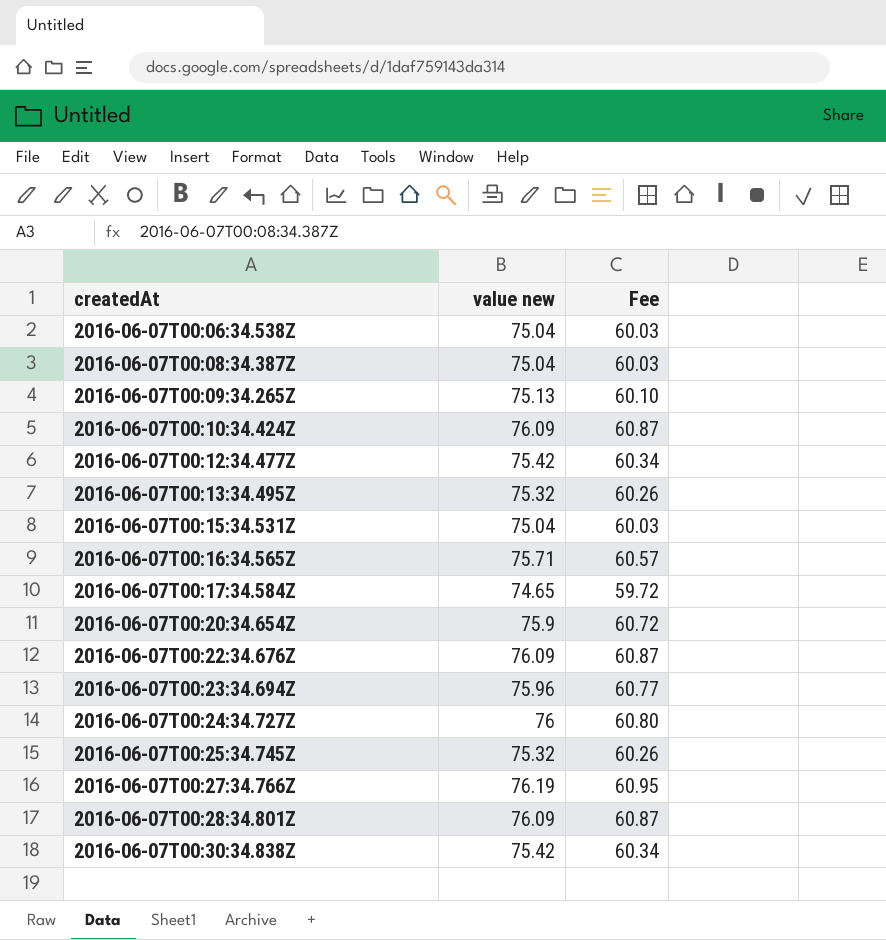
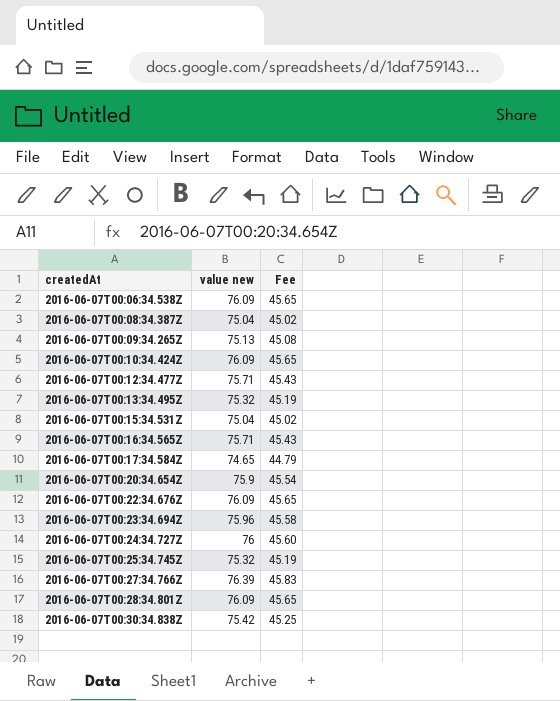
column Fee | formula: [value new] * 0.8 -> [value new] * 0.6
2016-06-07T00:06:34.538Z | value new: 75.04 -> 76.09
2016-06-07T00:12:34.477Z | value new: 75.42 -> 75.71
2016-06-07T00:27:34.766Z | value new: 76.19 -> 76.39

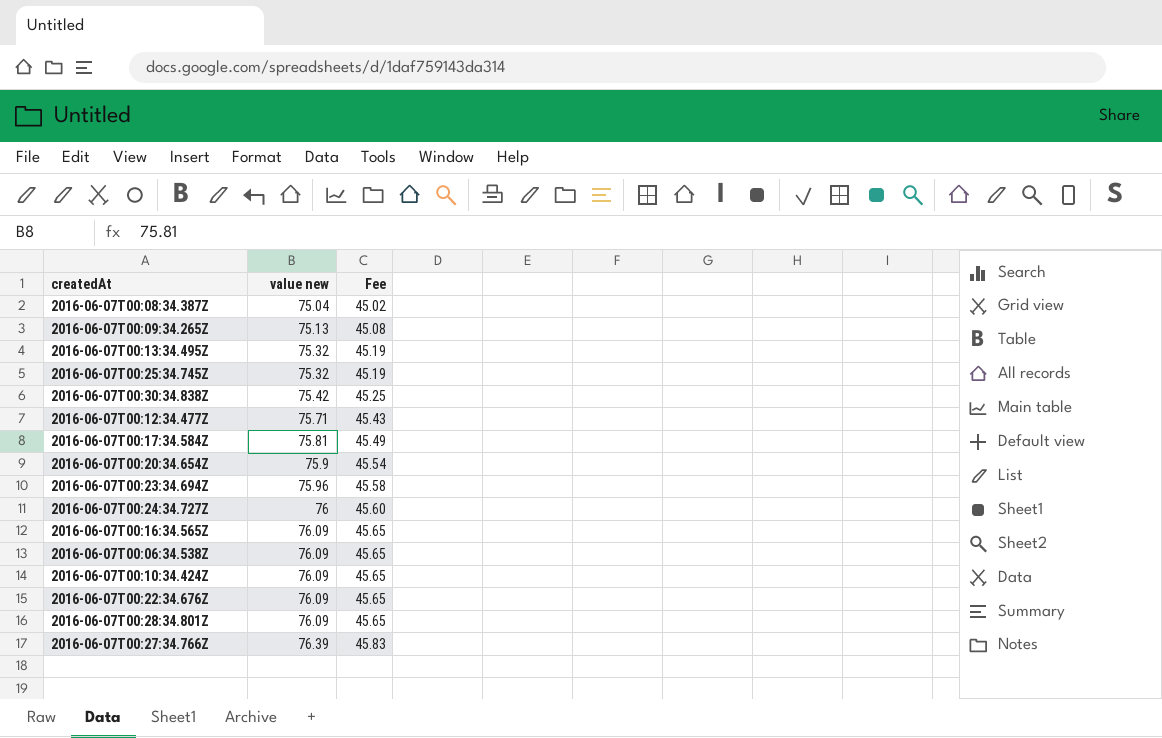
row order: createdAt ascending -> value new ascending
row 2016-06-07T00:15:34.531Z: 75.04 | 45.02 -> none
2016-06-07T00:17:34.584Z | value new: 74.65 -> 75.81
2016-06-07T00:17:34.584Z | Fee: 44.79 -> 45.49
2016-06-07T00:16:34.565Z | value new: 75.71 -> 76.09
2016-06-07T00:16:34.565Z | Fee: 45.43 -> 45.65

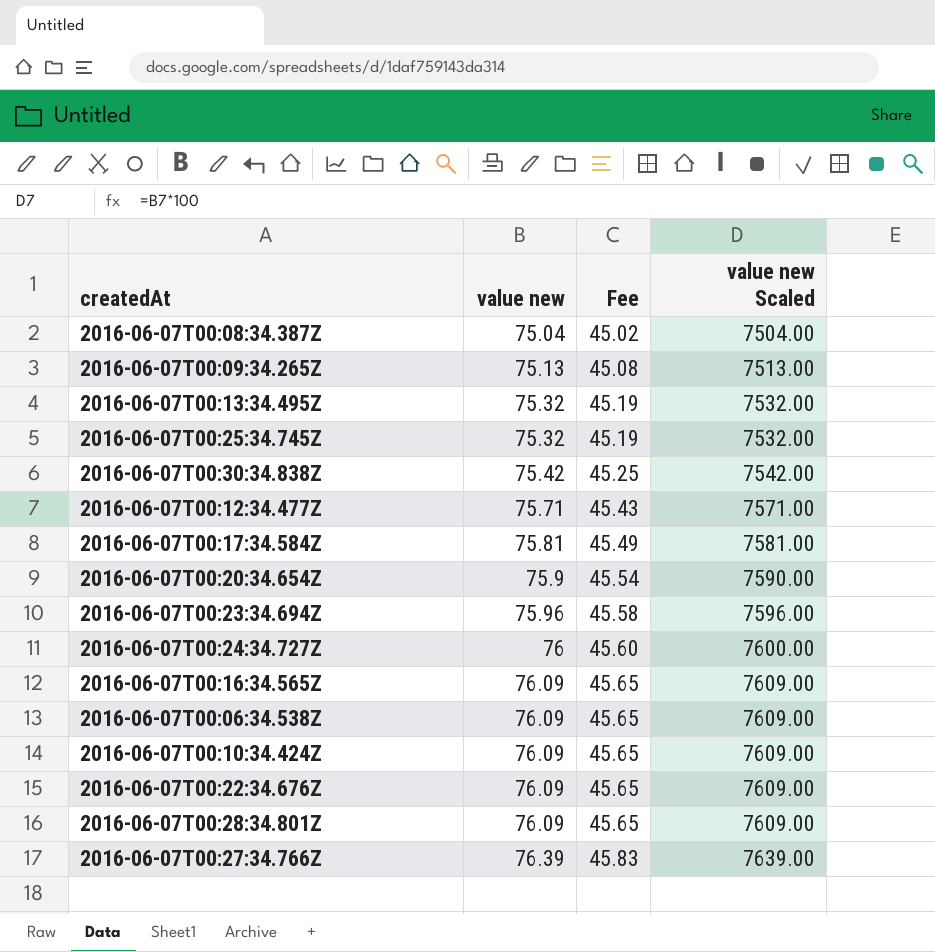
column value new Scaled | formula: none -> [value new] * 100

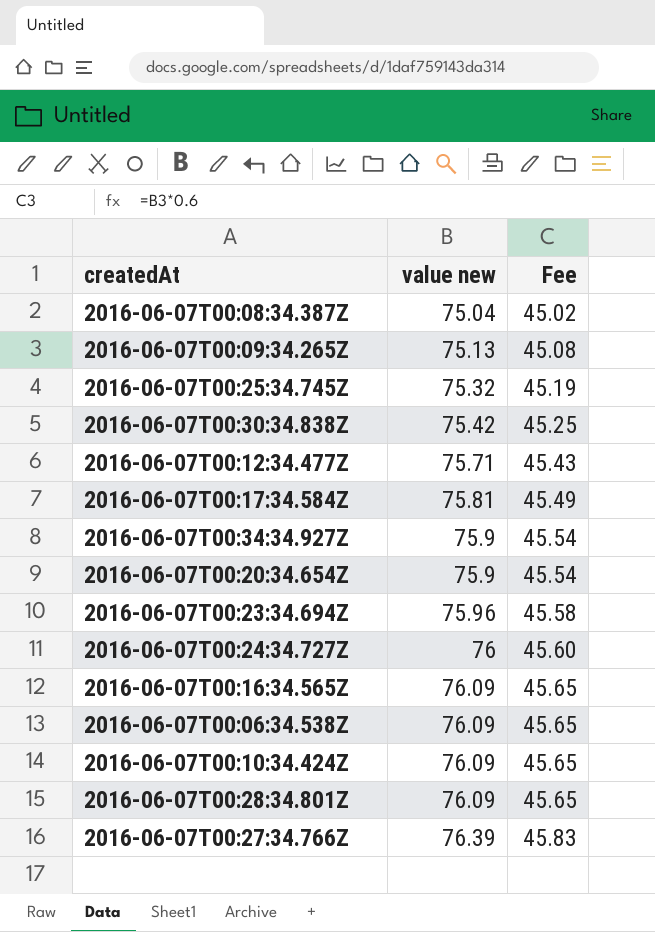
column value new Scaled | formula: [value new] * 100 -> none
row 2016-06-07T00:13:34.495Z: 75.32 | 45.19 | 7532.00 -> none
row 2016-06-07T00:22:34.676Z: 76.09 | 45.65 | 7609.00 -> none
row 2016-06-07T00:34:34.927Z: none -> 75.9 | 45.54

